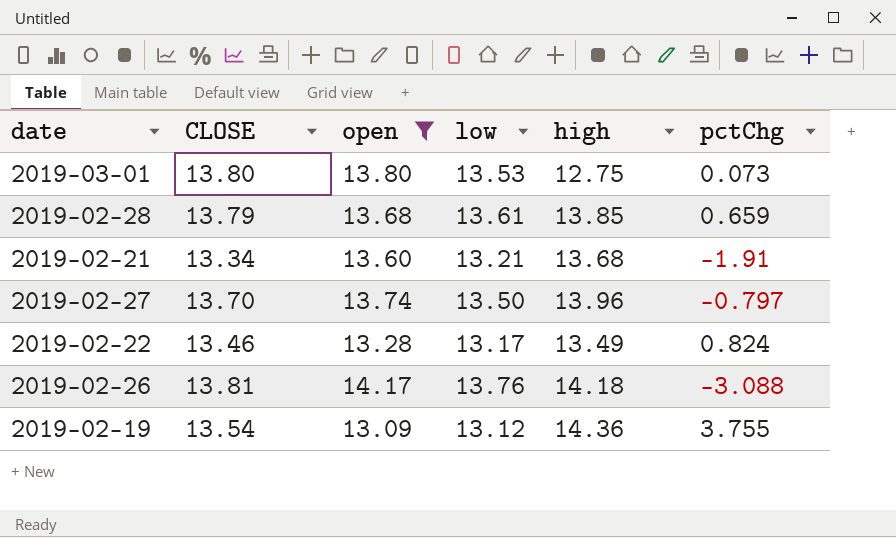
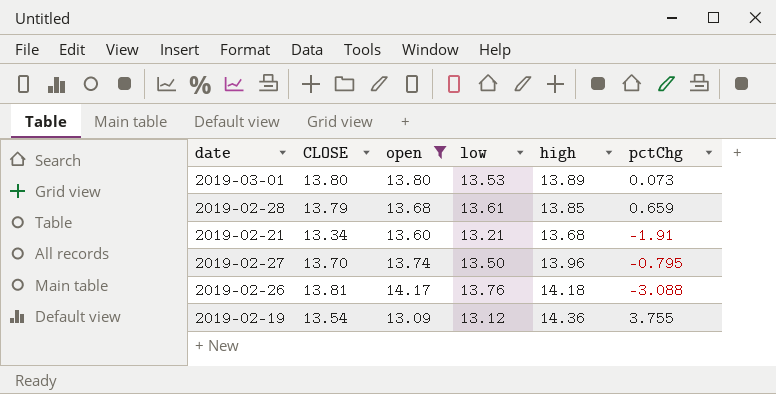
row 2019-02-22: 13.46 | 13.28 | 13.17 | 13.49 | 0.824 -> none
2019-03-01 | high: 12.75 -> 13.89
2019-02-27 | pctChg: -0.797 -> -0.795

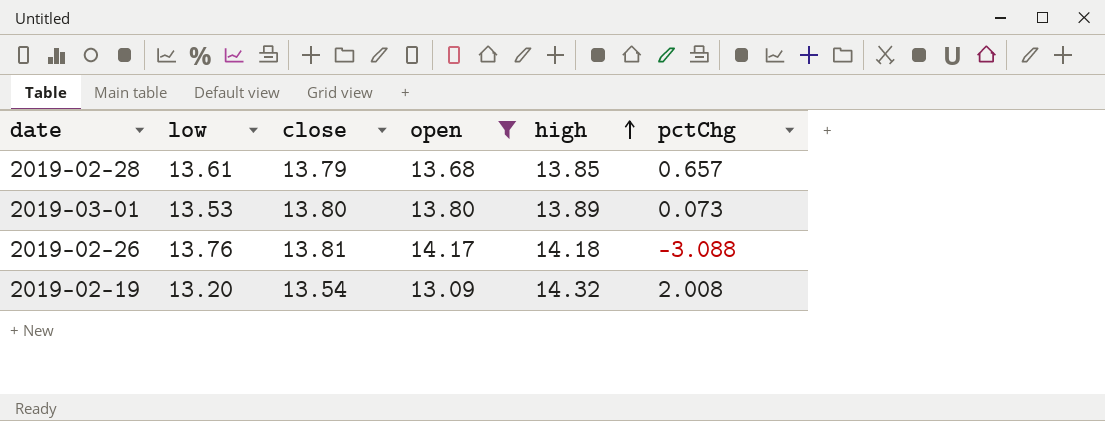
row order: none -> high ascending
column low | position: 4 -> 2
column name: CLOSE -> close
row 2019-02-21: 13.34 | 13.60 | 13.21 | 13.68 | -1.91 -> none
row 2019-02-27: 13.70 | 13.74 | 13.50 | 13.96 | -0.795 -> none
2019-02-28 | pctChg: 0.659 -> 0.657
2019-02-19 | low: 13.12 -> 13.20
2019-02-19 | high: 14.36 -> 14.32
2019-02-19 | pctChg: 3.755 -> 2.008

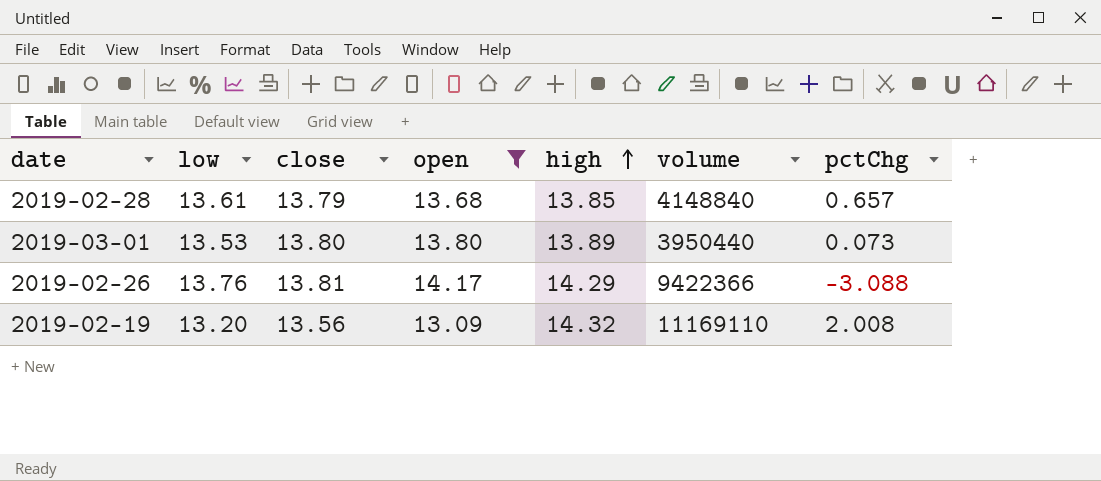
column volume | position: none -> 6
2019-02-26 | high: 14.18 -> 14.29
2019-02-19 | close: 13.54 -> 13.56

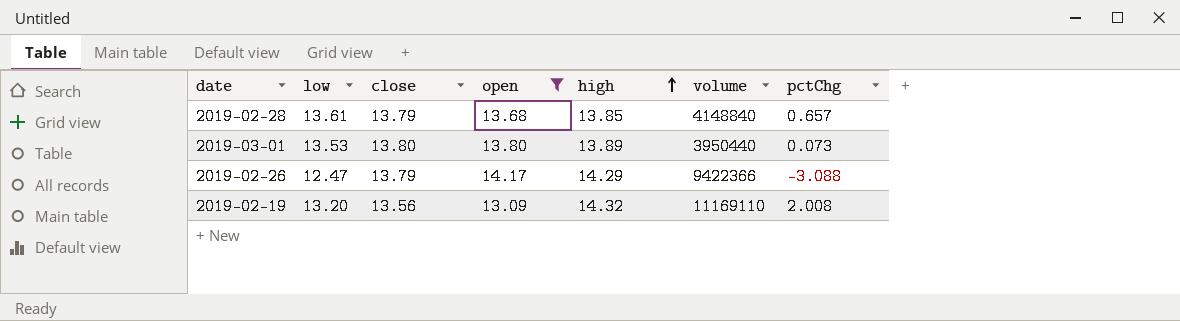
2019-02-26 | low: 13.76 -> 12.47
2019-02-26 | close: 13.81 -> 13.79

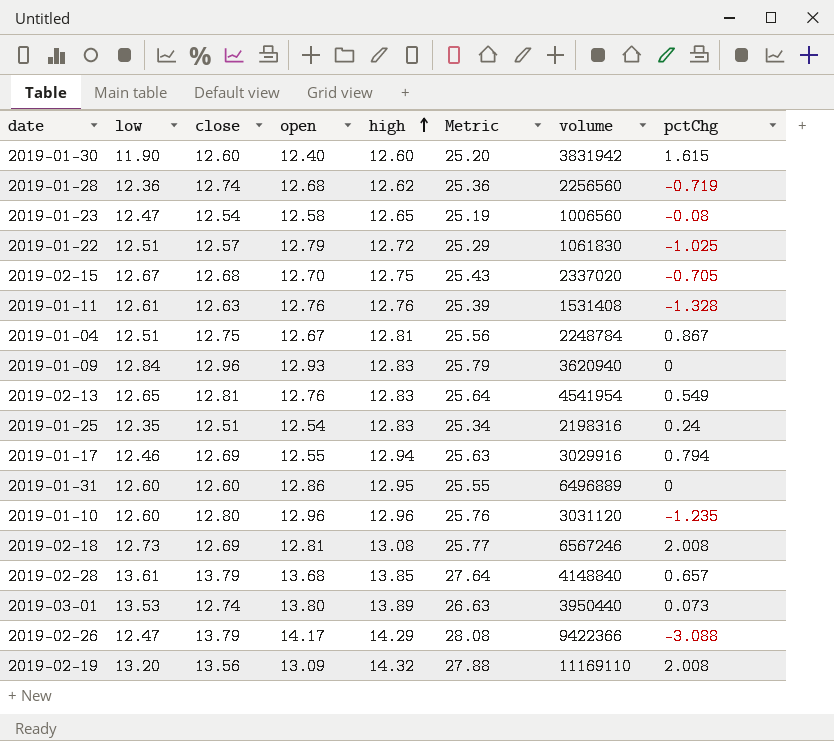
filter: open >= 13.09 -> none
column Metric | formula: none -> [close] + [high]
2019-03-01 | close: 13.80 -> 12.74

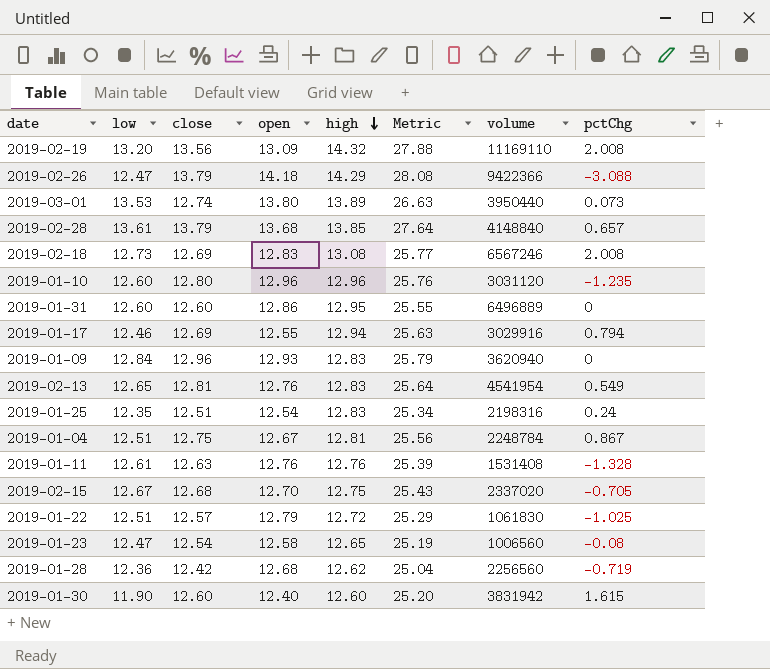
row order: high ascending -> high descending
2019-02-26 | open: 14.17 -> 14.18
2019-02-18 | open: 12.81 -> 12.83
2019-01-28 | close: 12.74 -> 12.42
2019-01-28 | Metric: 25.36 -> 25.04

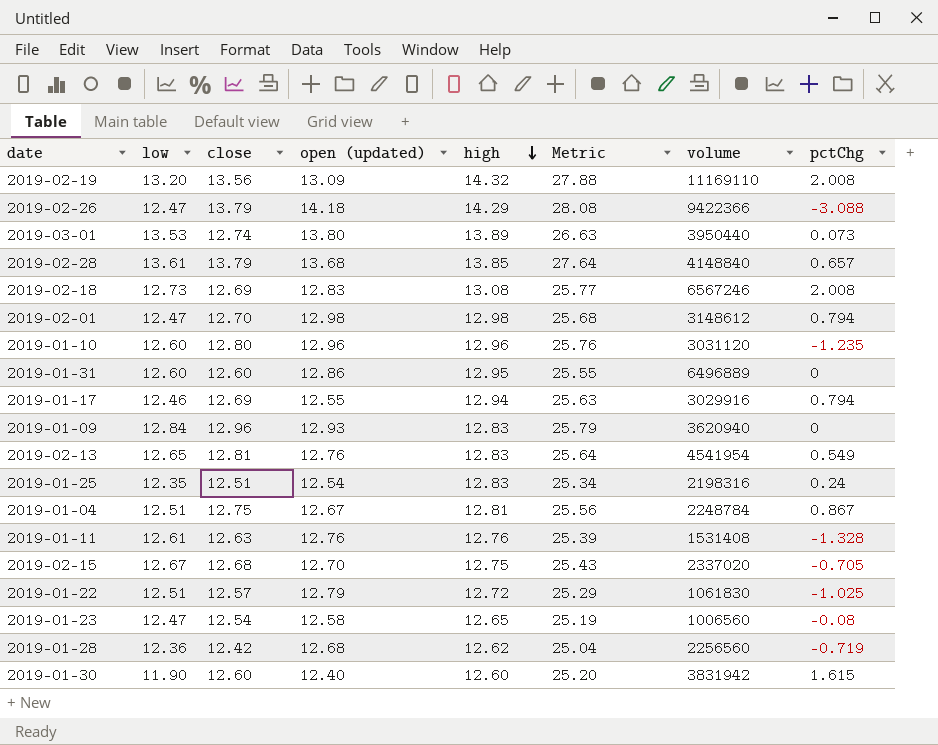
column name: open -> open (updated)
row 2019-02-01: none -> 12.47 | 12.70 | 12.98 | 12.98 | 25.68 | 3148612 | 0.794

